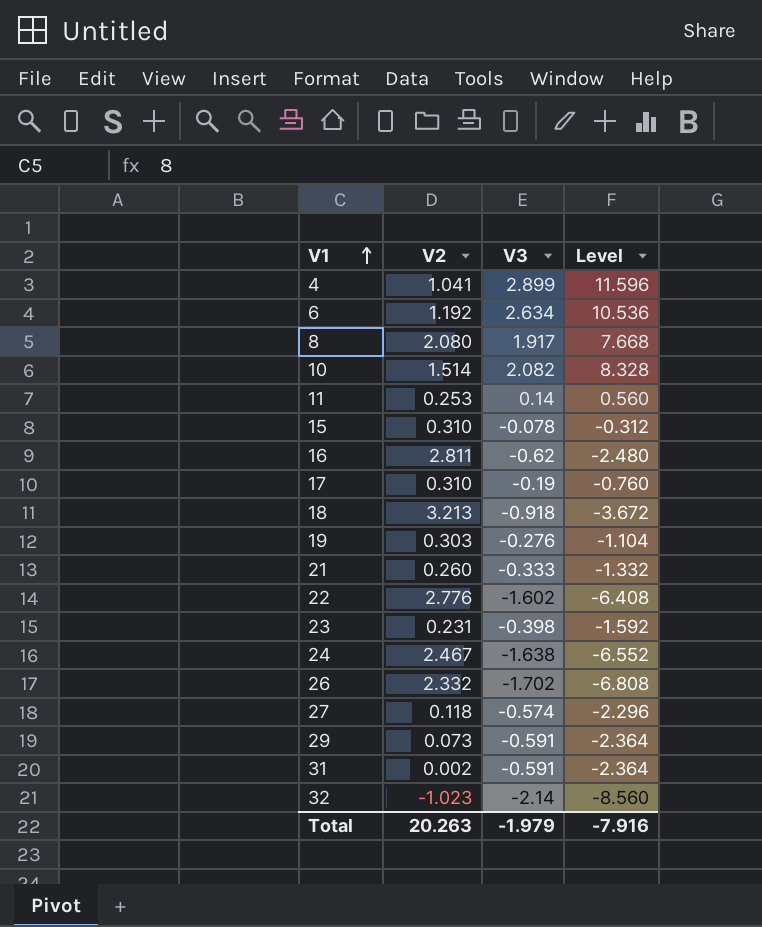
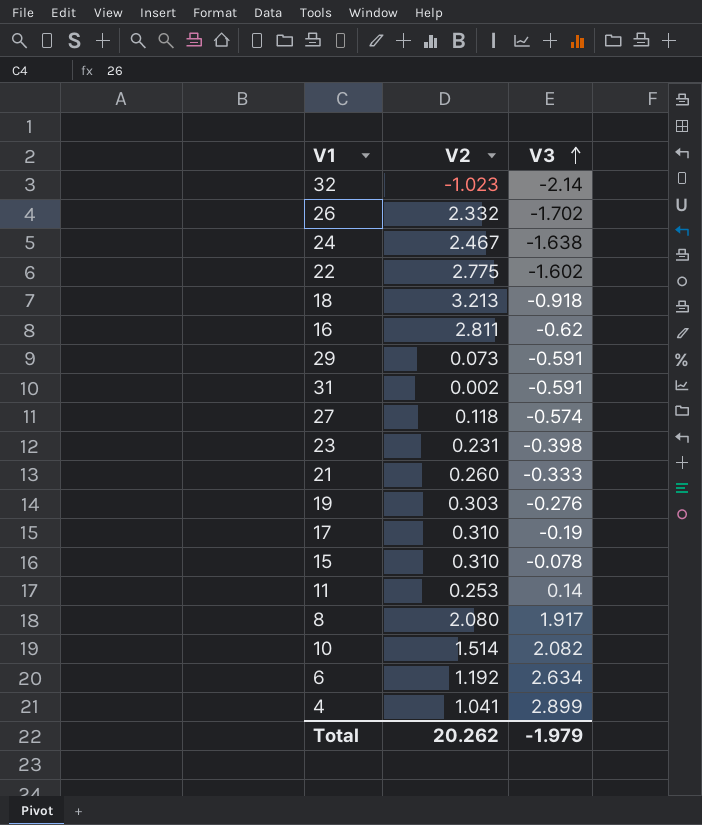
row order: V1 ascending -> V3 ascending
column Level | formula: [V3] * 4 -> none
22 | V2: 2.776 -> 2.775
Total | V2: 20.263 -> 20.262

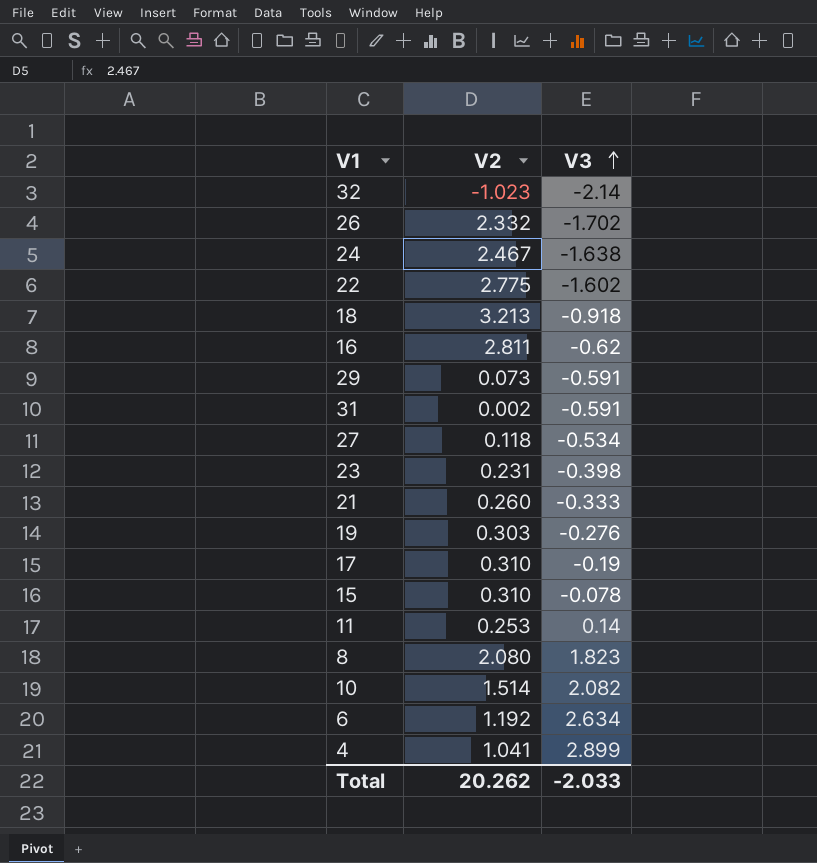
27 | V3: -0.574 -> -0.534
8 | V3: 1.917 -> 1.823
Total | V3: -1.979 -> -2.033

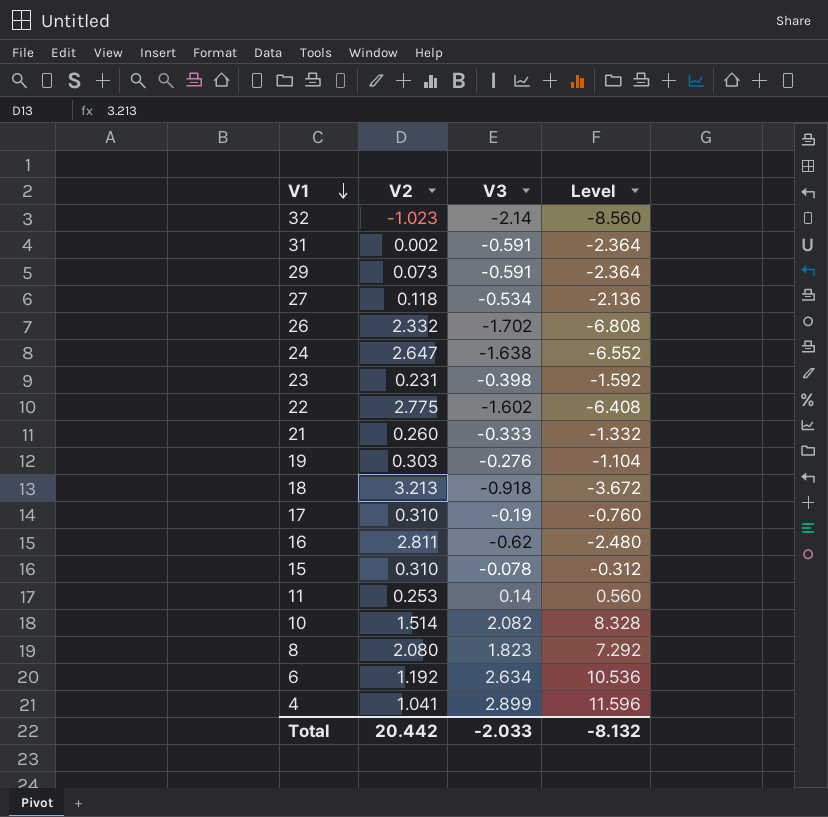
row order: V3 ascending -> V1 descending
column Level | formula: none -> [V3] * 4
24 | V2: 2.467 -> 2.647
Total | V2: 20.262 -> 20.442

